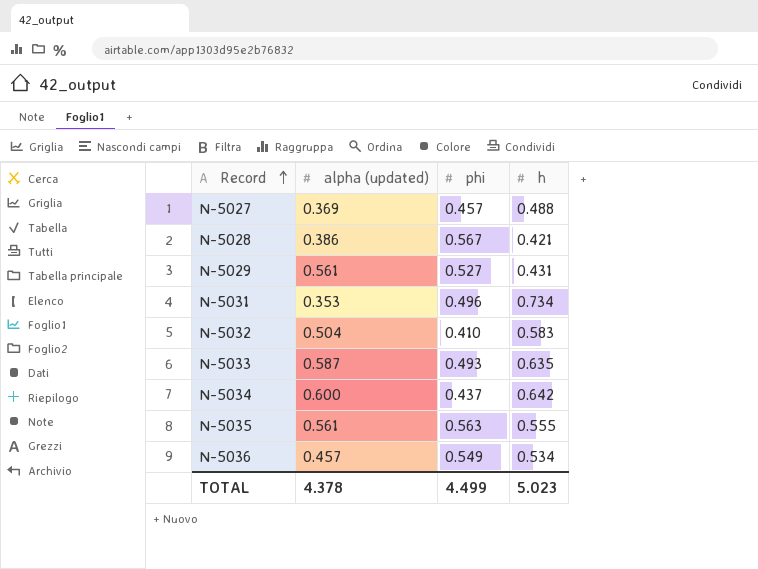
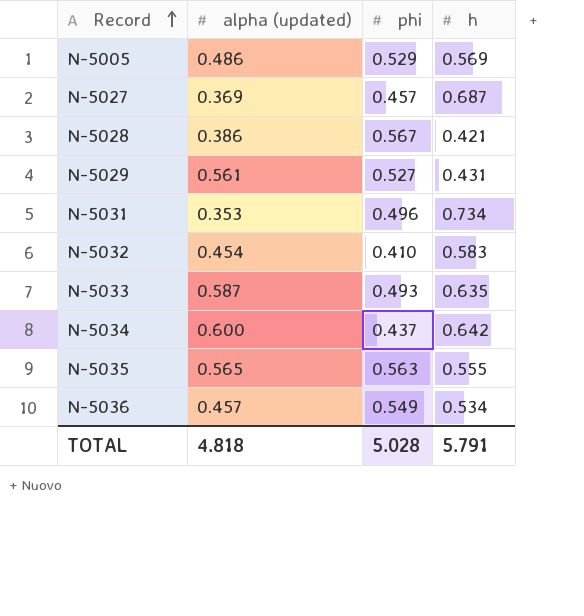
row N-5005: none -> 0.486 | 0.529 | 0.569
N-5027 | h: 0.488 -> 0.687
N-5032 | alpha (updated): 0.504 -> 0.454
N-5035 | alpha (updated): 0.561 -> 0.565
TOTAL | alpha (updated): 4.378 -> 4.818
TOTAL | phi: 4.499 -> 5.028
TOTAL | h: 5.023 -> 5.791

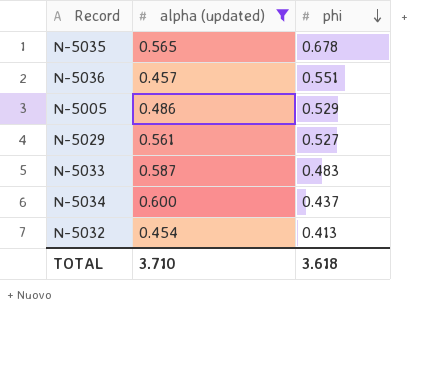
filter: none -> alpha (updated) >= 0.454
row order: Record ascending -> phi descending
column h | position: 4 -> none
N-5035 | phi: 0.563 -> 0.678
N-5036 | phi: 0.549 -> 0.551
N-5033 | phi: 0.493 -> 0.483
N-5032 | phi: 0.410 -> 0.413
TOTAL | alpha (updated): 4.818 -> 3.710
TOTAL | phi: 5.028 -> 3.618

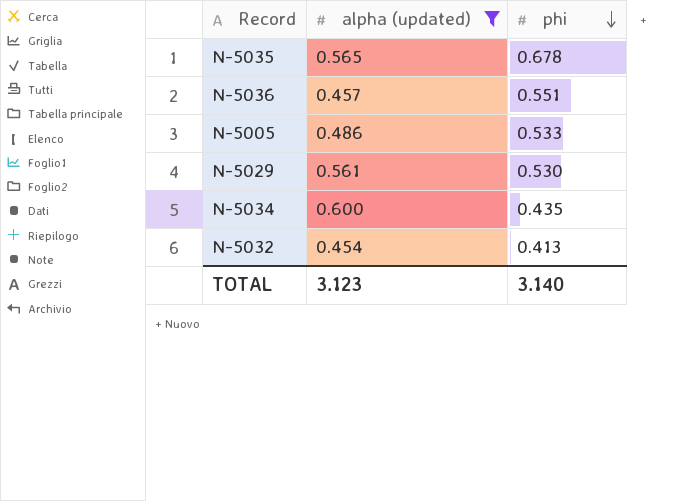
row N-5033: 0.587 | 0.483 -> none
N-5005 | phi: 0.529 -> 0.533
N-5029 | phi: 0.527 -> 0.530
N-5034 | phi: 0.437 -> 0.435
TOTAL | alpha (updated): 3.710 -> 3.123
TOTAL | phi: 3.618 -> 3.140

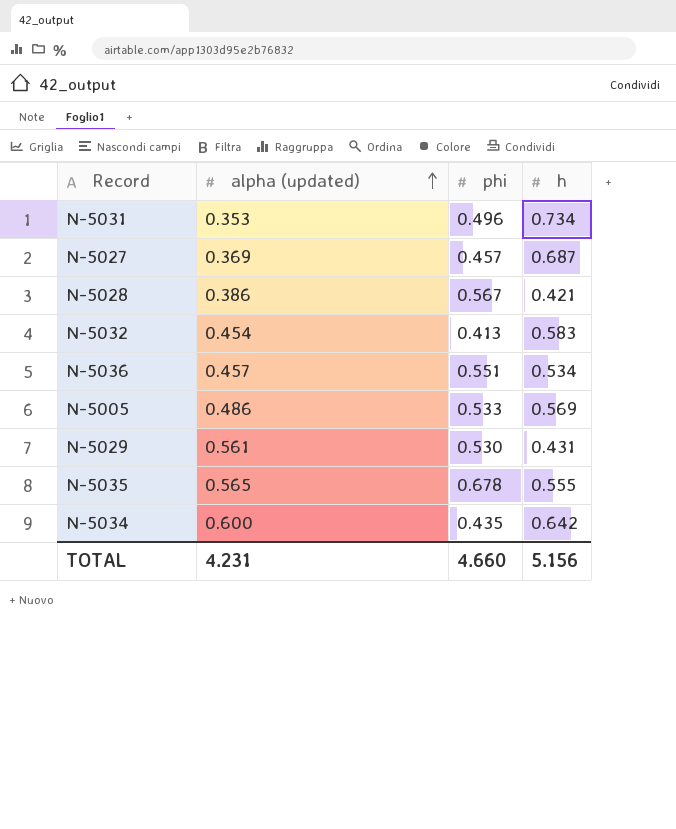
filter: alpha (updated) >= 0.454 -> none
row order: phi descending -> alpha (updated) ascending
column h | position: none -> 4
TOTAL | alpha (updated): 3.123 -> 4.231
TOTAL | phi: 3.140 -> 4.660

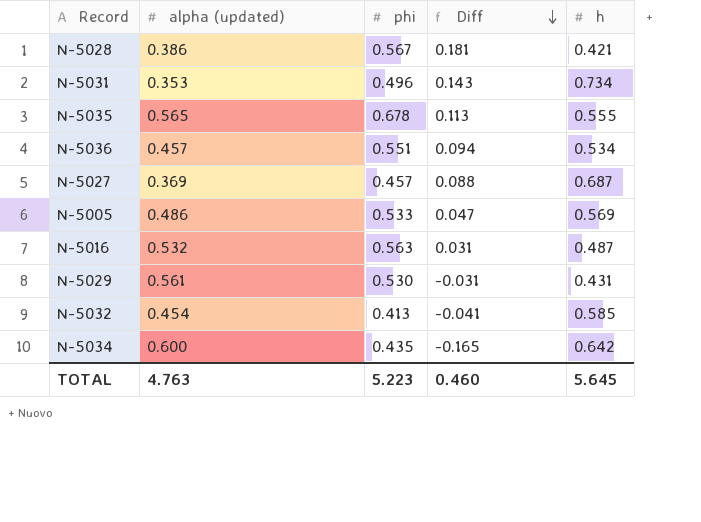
row order: alpha (updated) ascending -> Diff descending
column Diff | formula: none -> [phi] - [alpha (updated)]
row N-5016: none -> 0.532 | 0.563 | 0.031 | 0.487
N-5032 | h: 0.583 -> 0.585
TOTAL | alpha (updated): 4.231 -> 4.763
TOTAL | phi: 4.660 -> 5.223
TOTAL | h: 5.156 -> 5.645

